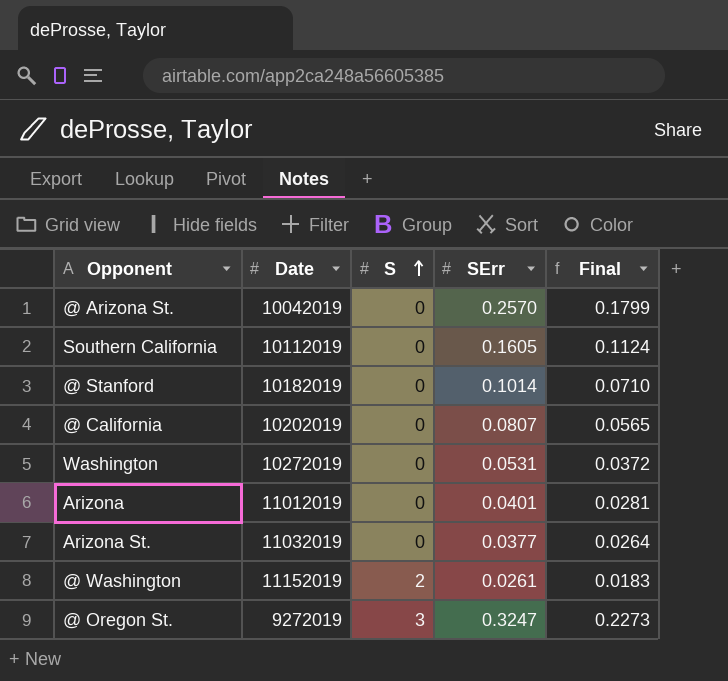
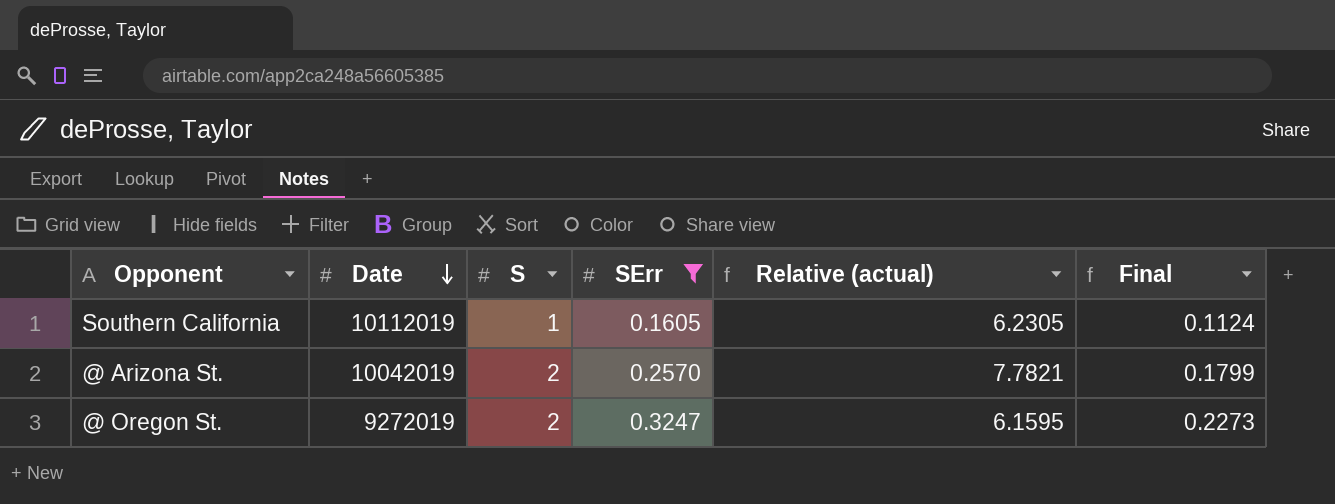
filter: none -> SErr >= 0.1605
row order: S ascending -> Date descending
column Relative (actual) | formula: none -> [S] / [SErr]
Southern California | S: 0 -> 1
@ Arizona St. | S: 0 -> 2
@ Oregon St. | S: 3 -> 2

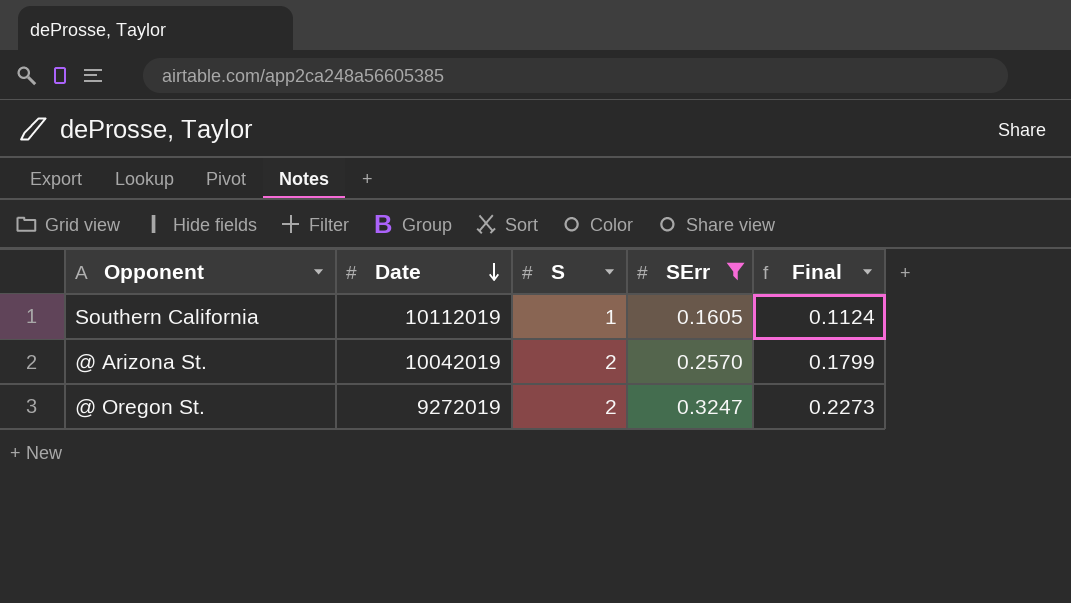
column Relative (actual) | formula: [S] / [SErr] -> none

